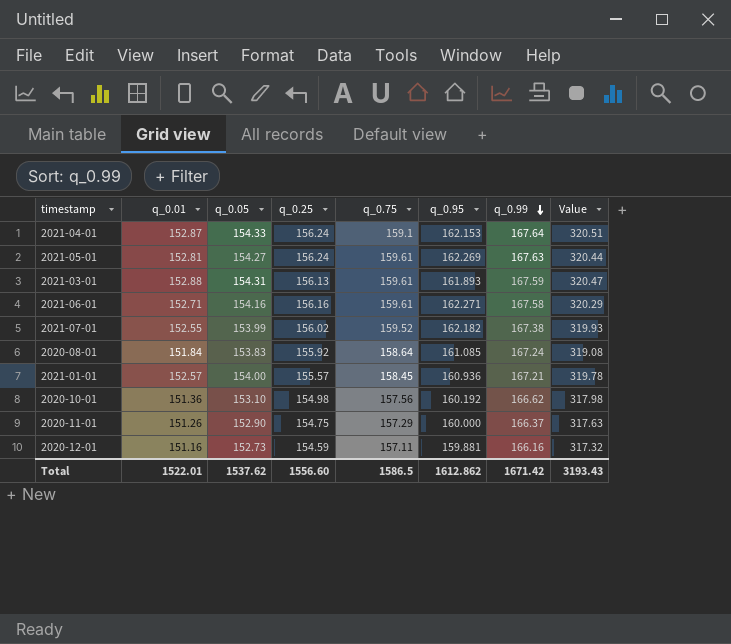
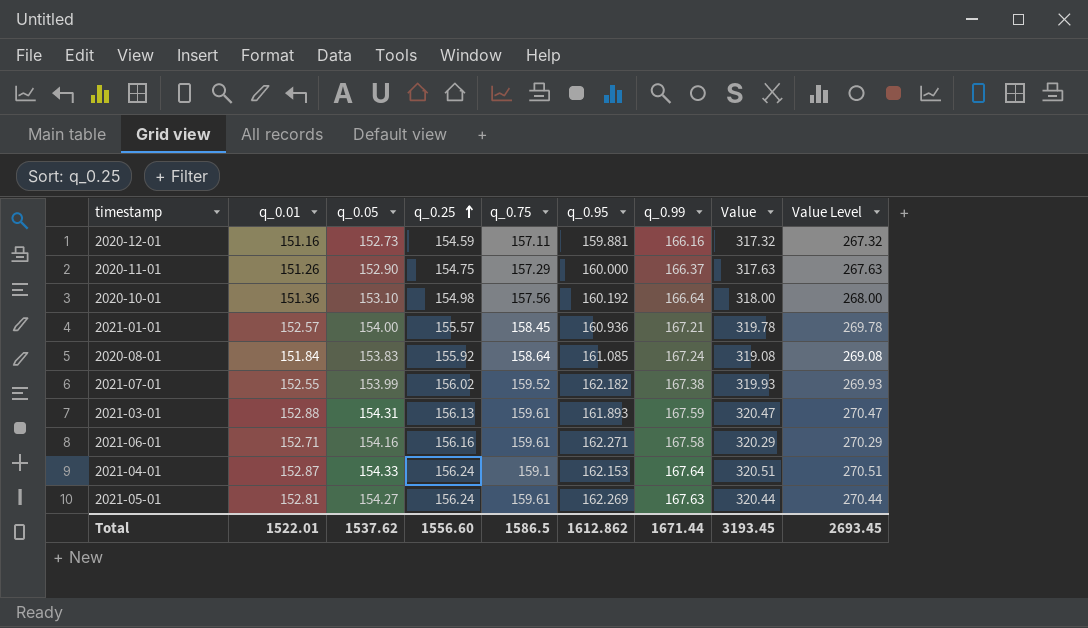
row order: q_0.99 descending -> q_0.25 ascending
column Value Level | formula: none -> [Value] - 50
2020-10-01 | q_0.99: 166.62 -> 166.64
2020-10-01 | Value: 317.98 -> 318.00
Total | q_0.99: 1671.42 -> 1671.44
Total | Value: 3193.43 -> 3193.45

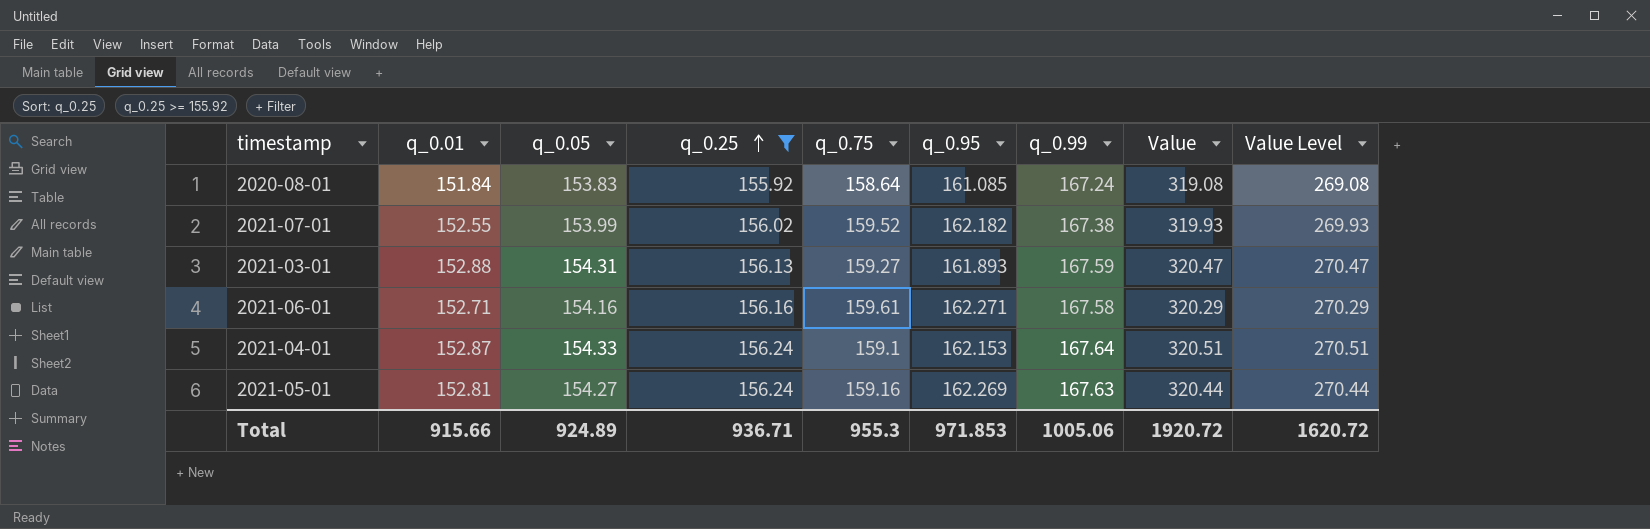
filter: none -> q_0.25 >= 155.92
2021-03-01 | q_0.75: 159.61 -> 159.27
2021-05-01 | q_0.75: 159.61 -> 159.16
Total | q_0.01: 1522.01 -> 915.66
Total | q_0.05: 1537.62 -> 924.89
Total | q_0.25: 1556.60 -> 936.71
Total | q_0.75: 1586.5 -> 955.3
Total | q_0.95: 1612.862 -> 971.853
Total | q_0.99: 1671.44 -> 1005.06
Total | Value: 3193.45 -> 1920.72
Total | Value Level: 2693.45 -> 1620.72

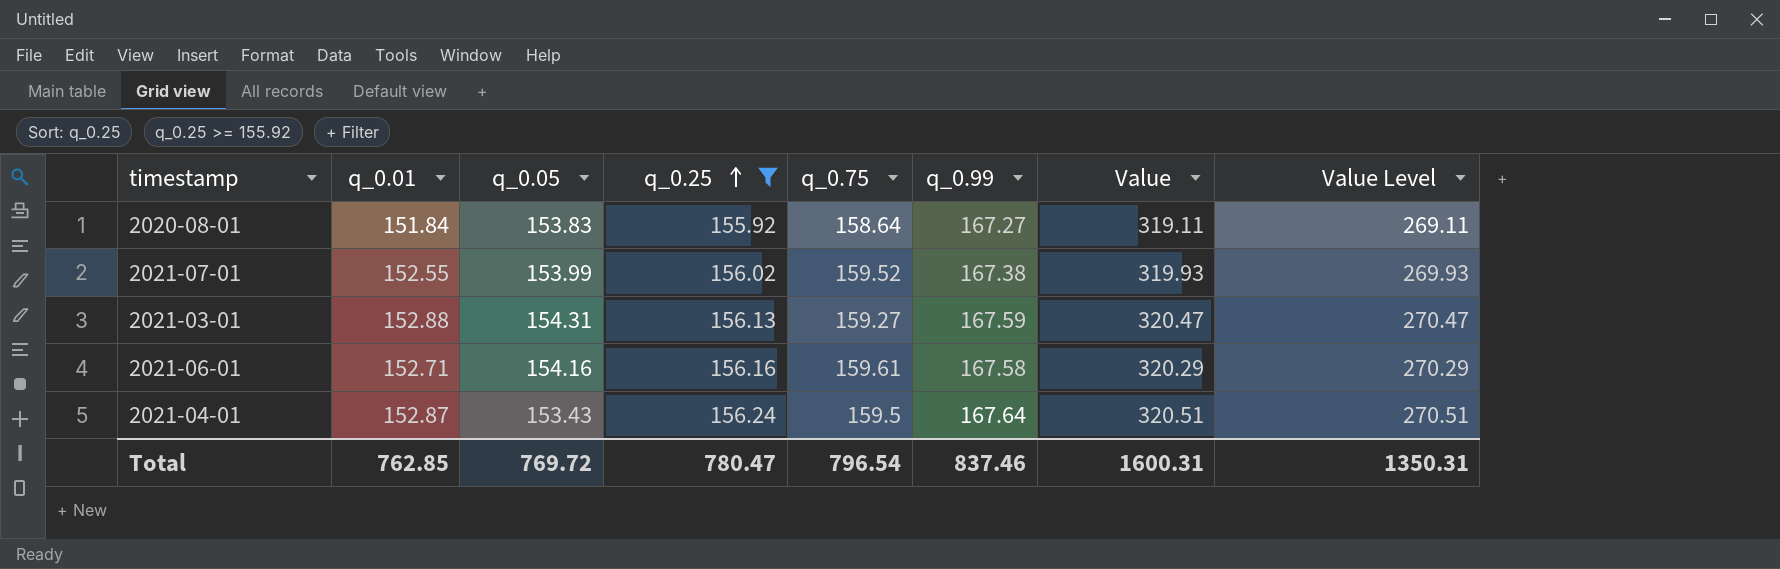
column q_0.95 | position: 6 -> none
row 2021-05-01: 152.81 | 154.27 | 156.24 | 159.16 | 162.269 | 167.63 | 320.44 | 270.44 -> none
2020-08-01 | q_0.99: 167.24 -> 167.27
2020-08-01 | Value: 319.08 -> 319.11
2020-08-01 | Value Level: 269.08 -> 269.11
2021-04-01 | q_0.05: 154.33 -> 153.43
2021-04-01 | q_0.75: 159.1 -> 159.5
Total | q_0.01: 915.66 -> 762.85
Total | q_0.05: 924.89 -> 769.72
Total | q_0.25: 936.71 -> 780.47
Total | q_0.75: 955.3 -> 796.54
Total | q_0.99: 1005.06 -> 837.46
Total | Value: 1920.72 -> 1600.31
Total | Value Level: 1620.72 -> 1350.31

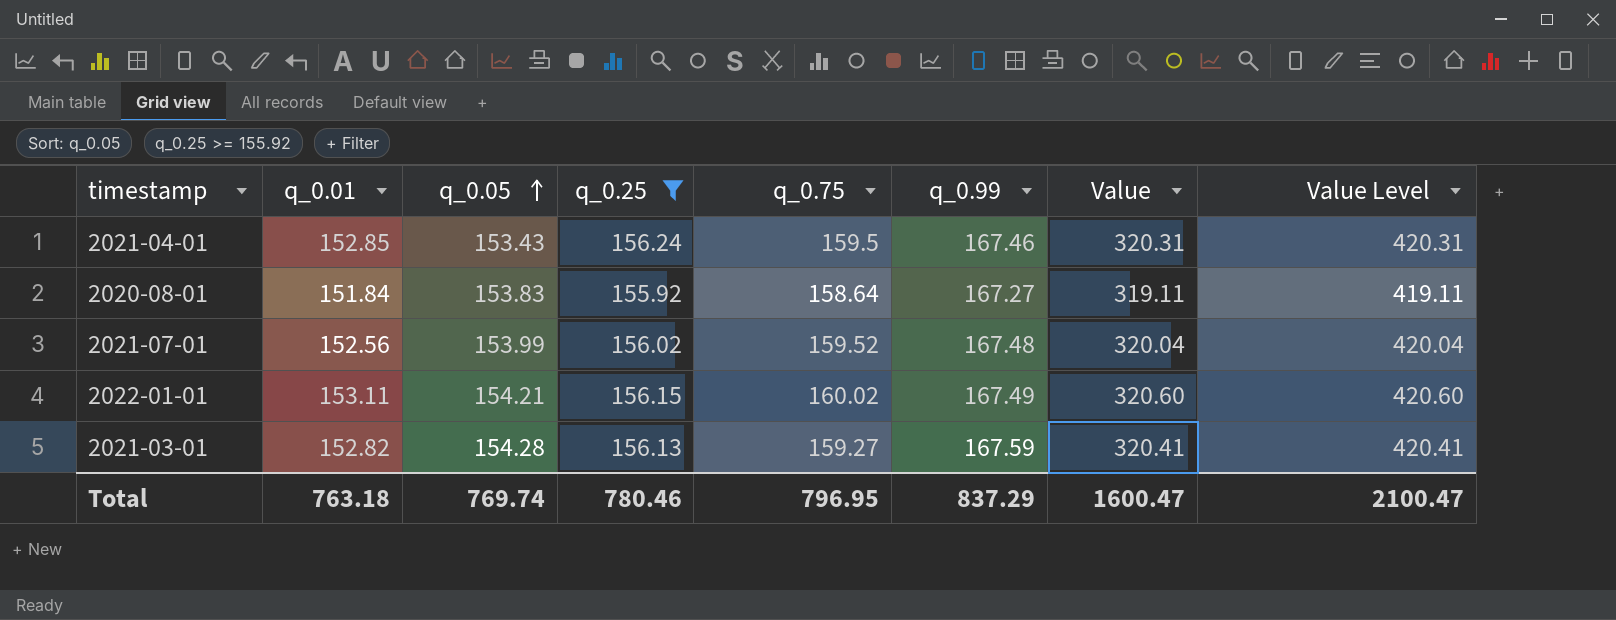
row order: q_0.25 ascending -> q_0.05 ascending
column Value Level | formula: [Value] - 50 -> [Value] + 100
row 2021-06-01: 152.71 | 154.16 | 156.16 | 159.61 | 167.58 | 320.29 | 270.29 -> none
2021-04-01 | q_0.01: 152.87 -> 152.85
2021-04-01 | q_0.99: 167.64 -> 167.46
2021-04-01 | Value: 320.51 -> 320.31
2021-07-01 | q_0.01: 152.55 -> 152.56
2021-07-01 | q_0.99: 167.38 -> 167.48
2021-07-01 | Value: 319.93 -> 320.04
row 2022-01-01: none -> 153.11 | 154.21 | 156.15 | 160.02 | 167.49 | 320.60 | 420.60
2021-03-01 | q_0.01: 152.88 -> 152.82
2021-03-01 | q_0.05: 154.31 -> 154.28
2021-03-01 | Value: 320.47 -> 320.41
Total | q_0.01: 762.85 -> 763.18
Total | q_0.05: 769.72 -> 769.74
Total | q_0.25: 780.47 -> 780.46
Total | q_0.75: 796.54 -> 796.95
Total | q_0.99: 837.46 -> 837.29
Total | Value: 1600.31 -> 1600.47
Total | Value Level: 1350.31 -> 2100.47

